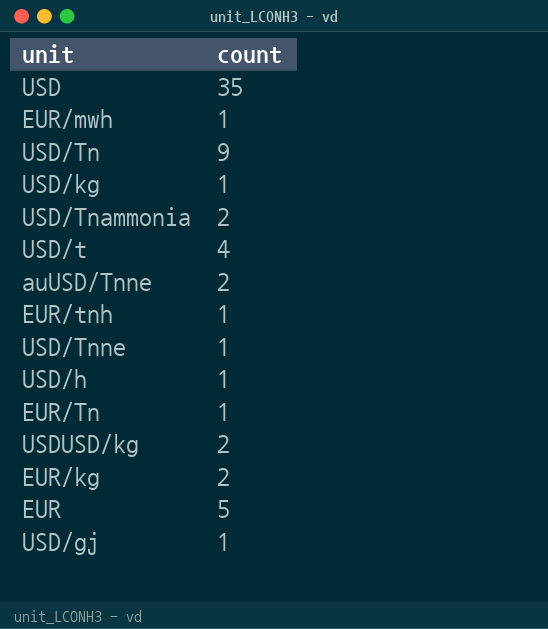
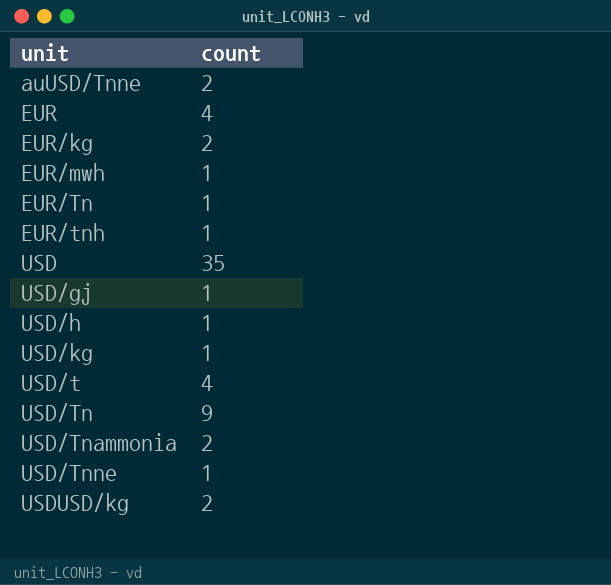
row order: none -> unit ascending
EUR | count: 5 -> 4

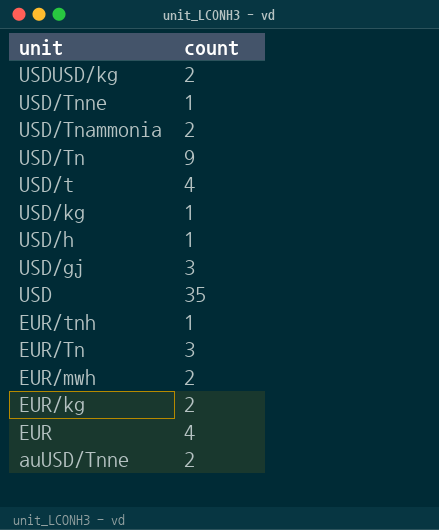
row order: unit ascending -> unit descending
USD/gj | count: 1 -> 3
EUR/Tn | count: 1 -> 3
EUR/mwh | count: 1 -> 2

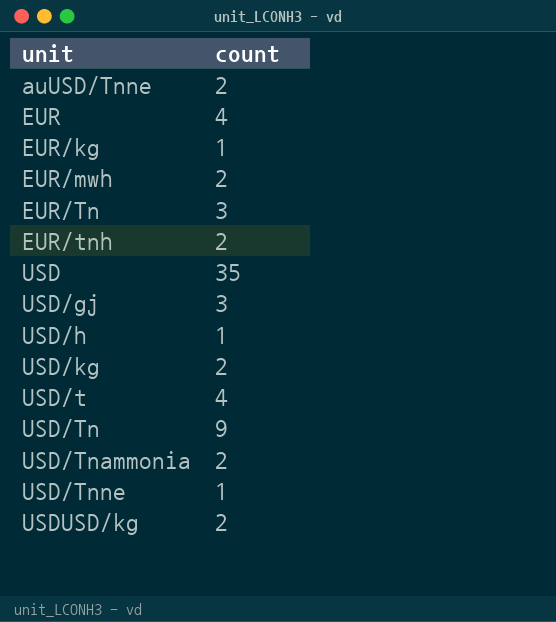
row order: unit descending -> unit ascending
EUR/kg | count: 2 -> 1
EUR/tnh | count: 1 -> 2
USD/kg | count: 1 -> 2

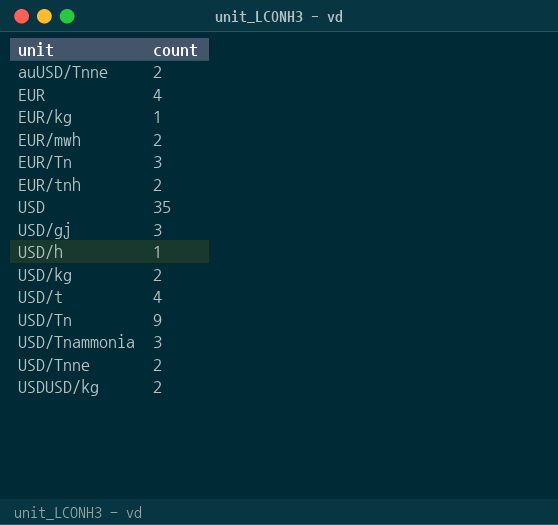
USD/Tnammonia | count: 2 -> 3
USD/Tnne | count: 1 -> 2

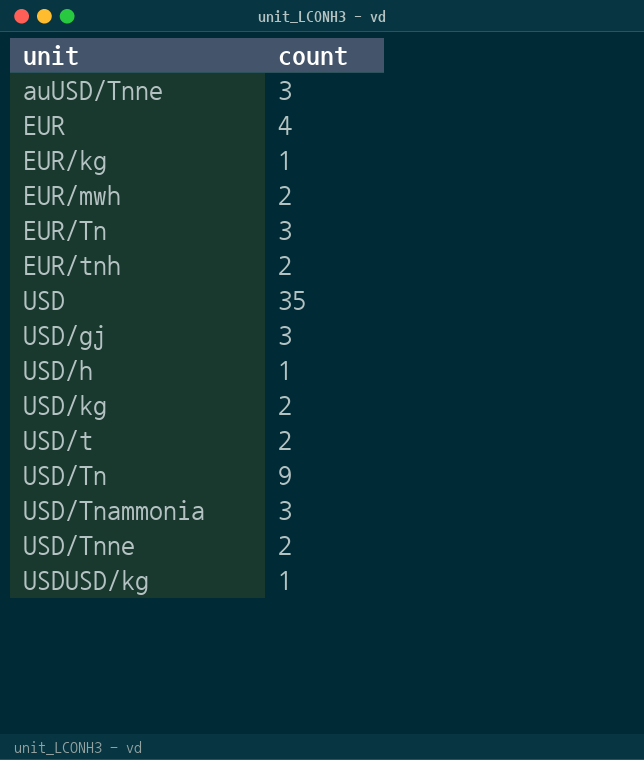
auUSD/Tnne | count: 2 -> 3
USD/t | count: 4 -> 2
USDUSD/kg | count: 2 -> 1

